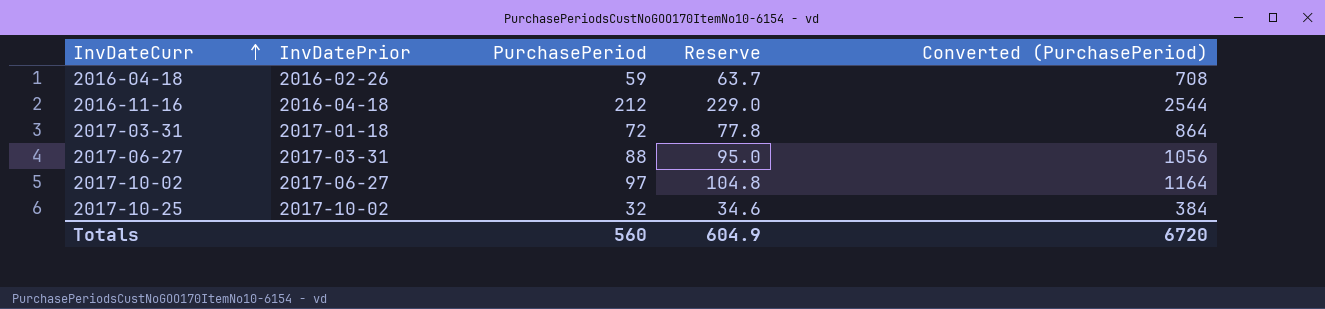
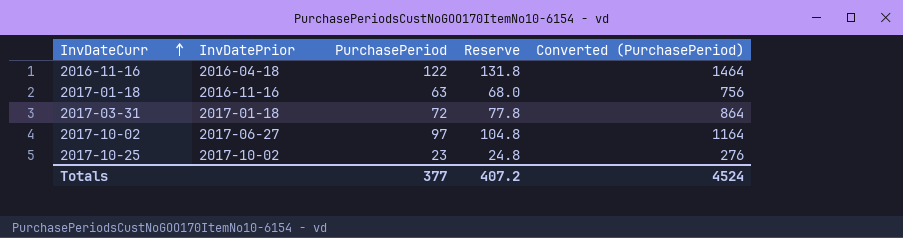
row 2016-04-18: 2016-02-26 | 59 | 63.7 | 708 -> none
row 2017-06-27: 2017-03-31 | 88 | 95.0 | 1056 -> none
2016-11-16 | PurchasePeriod: 212 -> 122
2016-11-16 | Reserve: 229.0 -> 131.8
2016-11-16 | Converted (PurchasePeriod): 2544 -> 1464
row 2017-01-18: none -> 2016-11-16 | 63 | 68.0 | 756
2017-10-25 | PurchasePeriod: 32 -> 23
2017-10-25 | Reserve: 34.6 -> 24.8
2017-10-25 | Converted (PurchasePeriod): 384 -> 276
Totals | PurchasePeriod: 560 -> 377
Totals | Reserve: 604.9 -> 407.2
Totals | Converted (PurchasePeriod): 6720 -> 4524

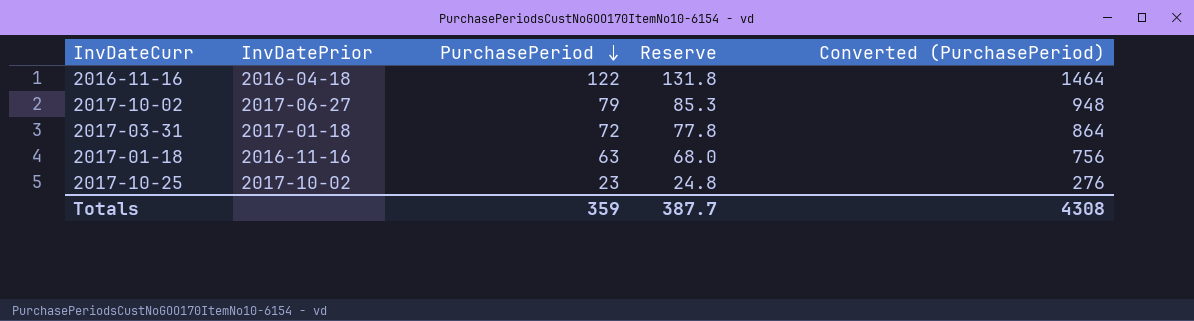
row order: InvDateCurr ascending -> PurchasePeriod descending
2017-10-02 | PurchasePeriod: 97 -> 79
2017-10-02 | Reserve: 104.8 -> 85.3
2017-10-02 | Converted (PurchasePeriod): 1164 -> 948
Totals | PurchasePeriod: 377 -> 359
Totals | Reserve: 407.2 -> 387.7
Totals | Converted (PurchasePeriod): 4524 -> 4308

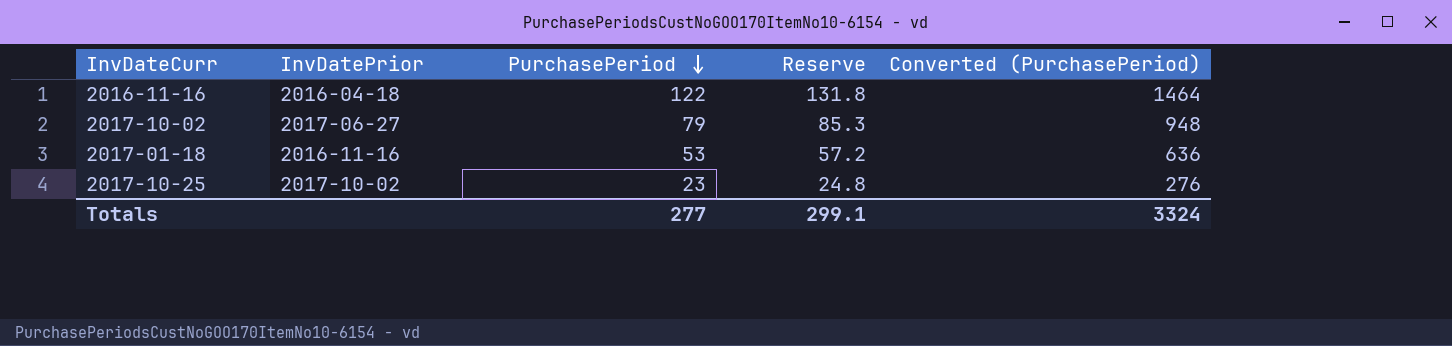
row 2017-03-31: 2017-01-18 | 72 | 77.8 | 864 -> none
2017-01-18 | PurchasePeriod: 63 -> 53
2017-01-18 | Reserve: 68.0 -> 57.2
2017-01-18 | Converted (PurchasePeriod): 756 -> 636
Totals | PurchasePeriod: 359 -> 277
Totals | Reserve: 387.7 -> 299.1
Totals | Converted (PurchasePeriod): 4308 -> 3324

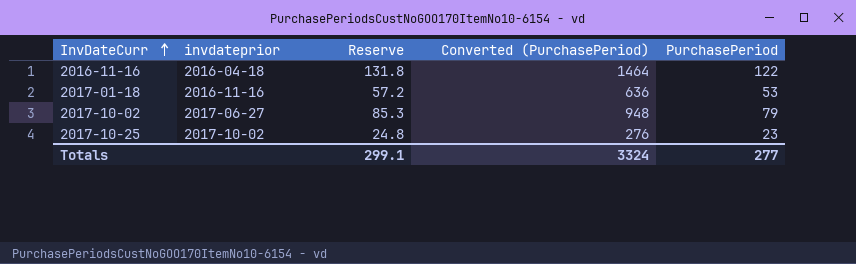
row order: PurchasePeriod descending -> InvDateCurr ascending
column name: InvDatePrior -> invdateprior
column PurchasePeriod | position: 3 -> 5

